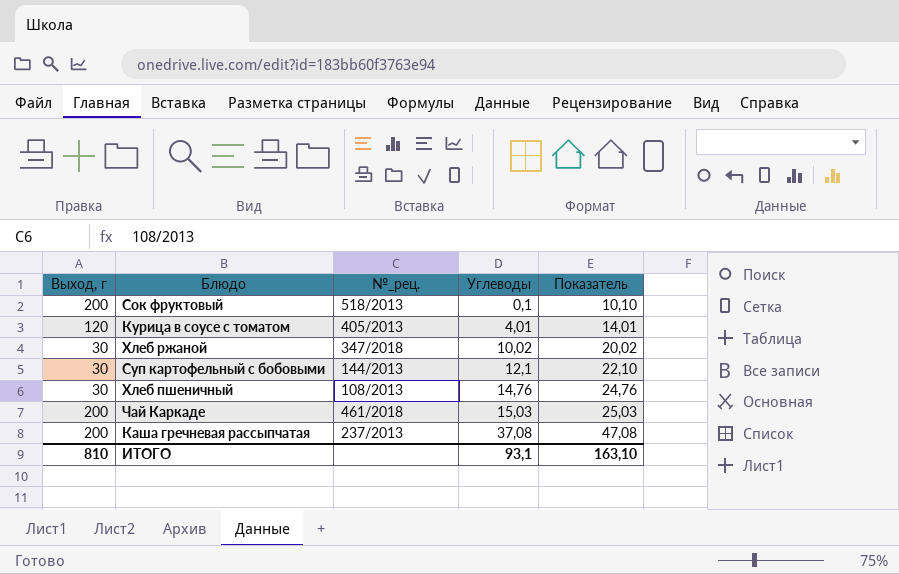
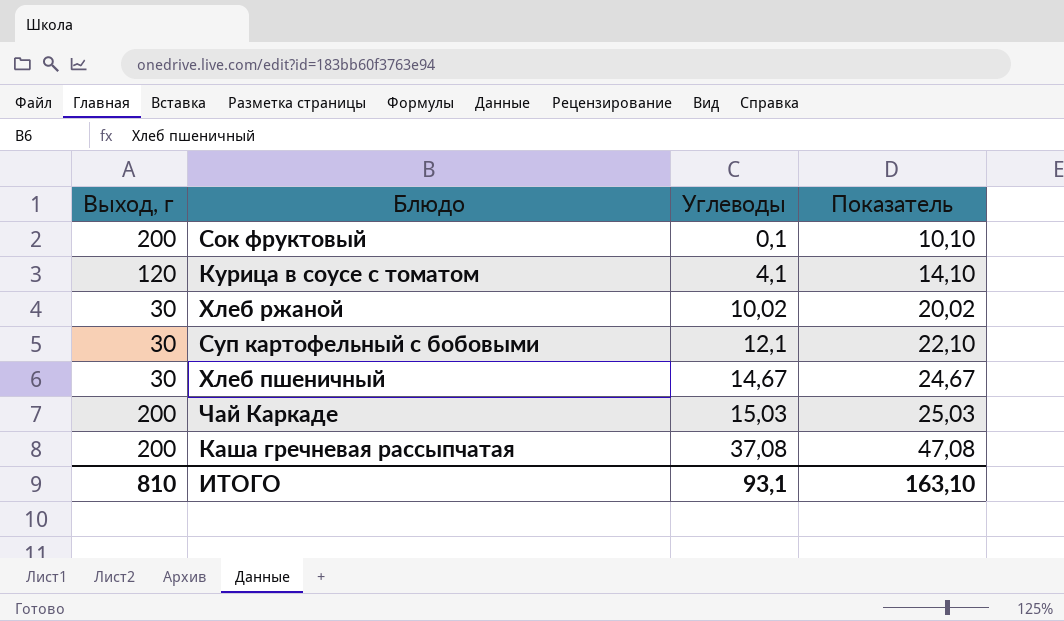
column №_рец. | position: 3 -> none
Курица в соусе с томатом | Углеводы: 4,01 -> 4,1
Курица в соусе с томатом | Показатель: 14,01 -> 14,10
Хлеб пшеничный | Углеводы: 14,76 -> 14,67
Хлеб пшеничный | Показатель: 24,76 -> 24,67

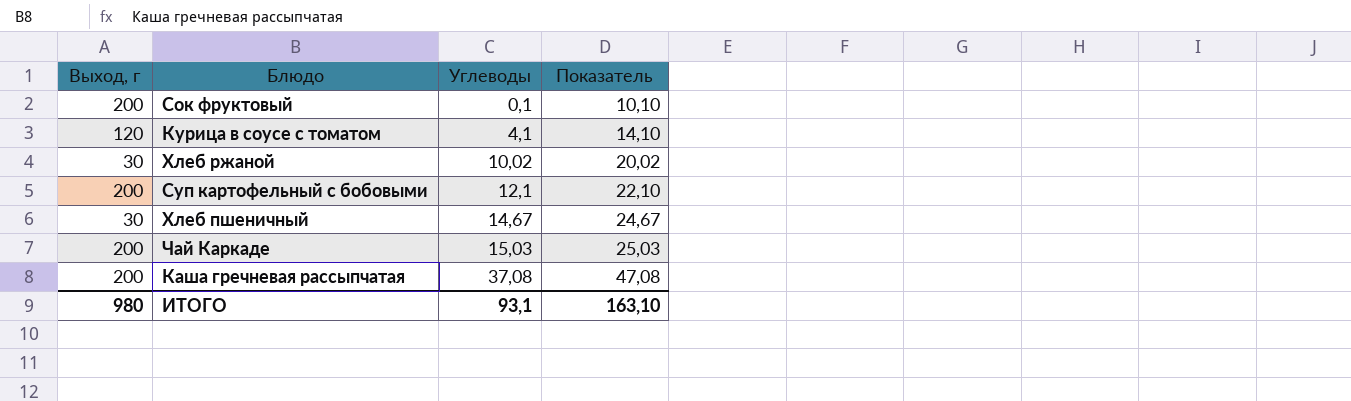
Суп картофельный с бобовыми | Выход, г: 30 -> 200
ИТОГО | Выход, г: 810 -> 980

